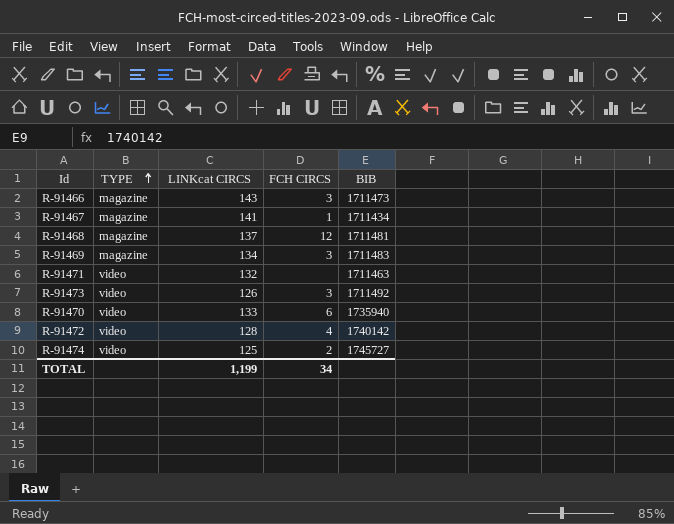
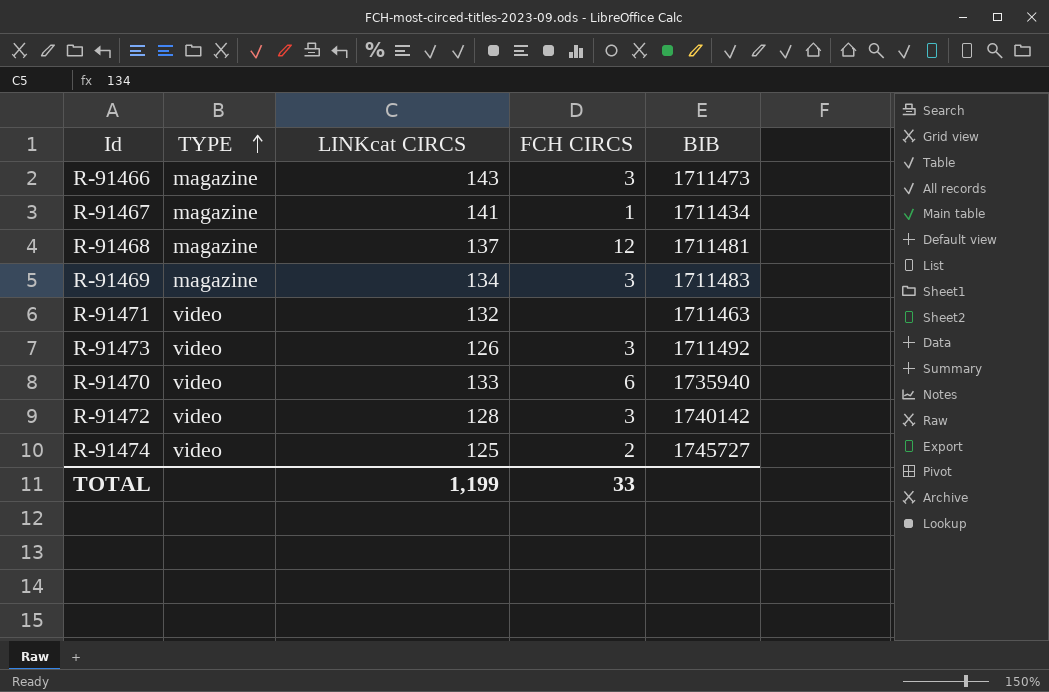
R-91472 | FCH CIRCS: 4 -> 3
TOTAL | FCH CIRCS: 34 -> 33

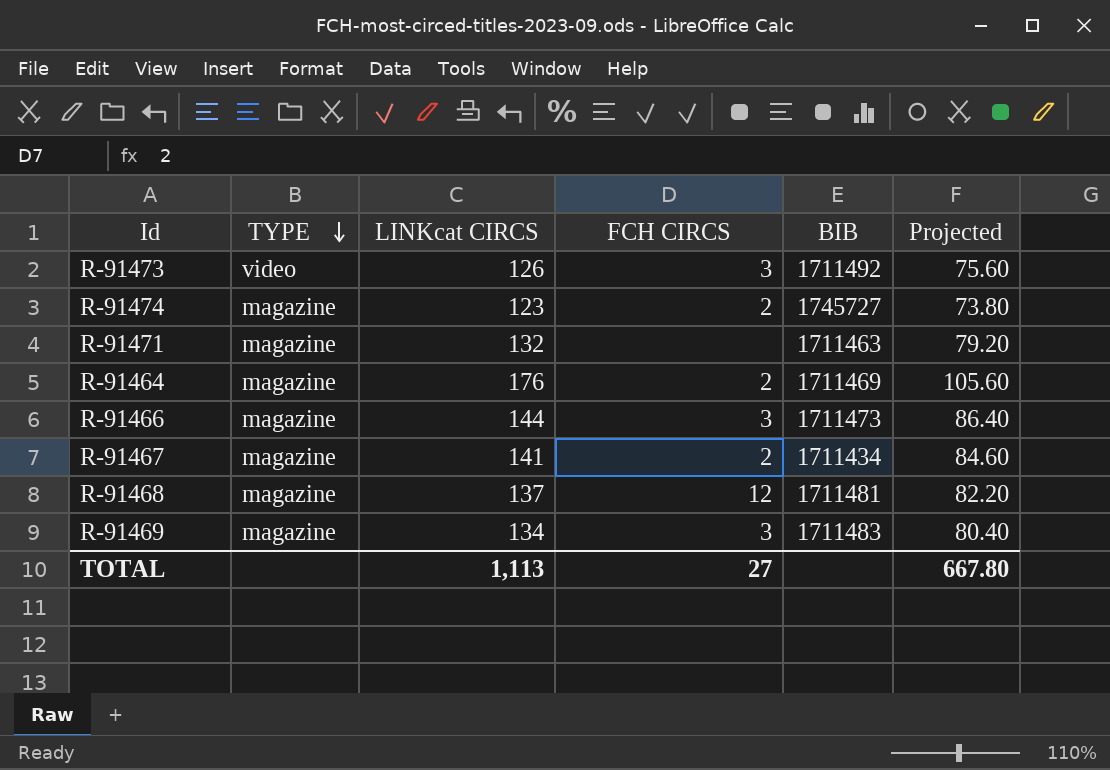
row order: TYPE ascending -> TYPE descending
column Projected | formula: none -> [LINKcat CIRCS] * 0.6
row R-91470: video | 133 | 6 | 1735940 -> none
row R-91472: video | 128 | 3 | 1740142 -> none
R-91474 | TYPE: video -> magazine
R-91474 | LINKcat CIRCS: 125 -> 123
R-91471 | TYPE: video -> magazine
row R-91464: none -> magazine | 176 | 2 | 1711469 | 105.60
R-91466 | LINKcat CIRCS: 143 -> 144
R-91467 | FCH CIRCS: 1 -> 2
TOTAL | LINKcat CIRCS: 1,199 -> 1,113
TOTAL | FCH CIRCS: 33 -> 27

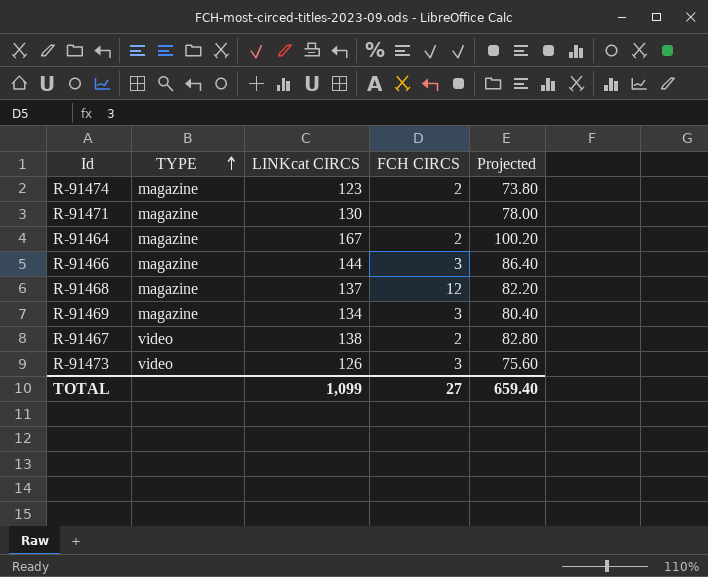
row order: TYPE descending -> TYPE ascending
column BIB | position: 5 -> none
R-91471 | LINKcat CIRCS: 132 -> 130
R-91471 | Projected: 79.20 -> 78.00
R-91464 | LINKcat CIRCS: 176 -> 167
R-91464 | Projected: 105.60 -> 100.20
R-91467 | TYPE: magazine -> video
R-91467 | LINKcat CIRCS: 141 -> 138
R-91467 | Projected: 84.60 -> 82.80
TOTAL | LINKcat CIRCS: 1,113 -> 1,099
TOTAL | Projected: 667.80 -> 659.40

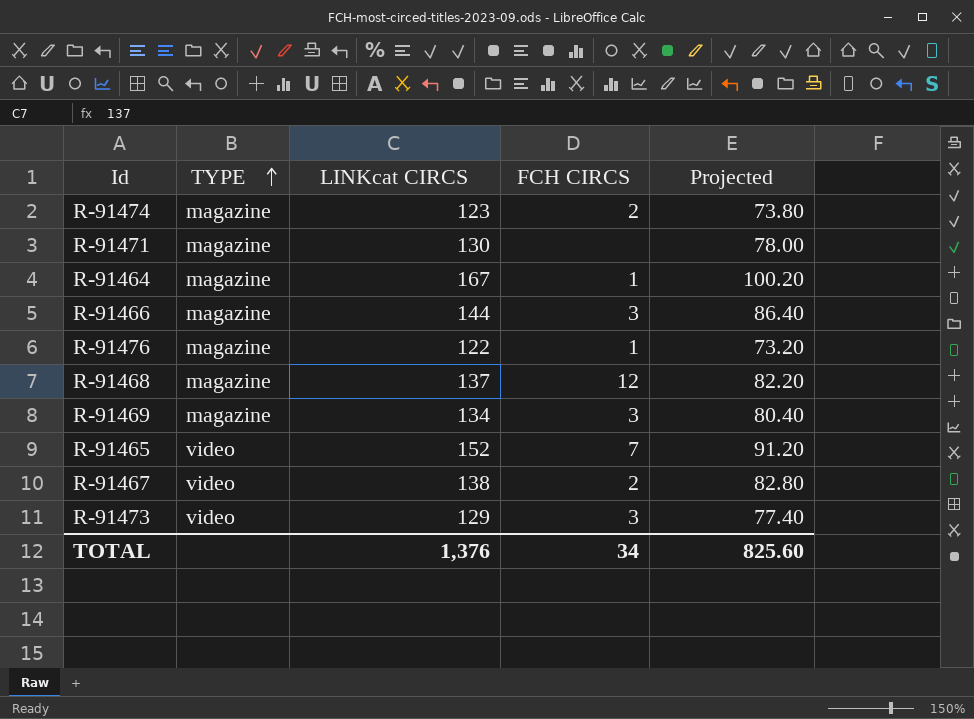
R-91464 | FCH CIRCS: 2 -> 1
row R-91476: none -> magazine | 122 | 1 | 73.20
row R-91465: none -> video | 152 | 7 | 91.20
R-91473 | LINKcat CIRCS: 126 -> 129
R-91473 | Projected: 75.60 -> 77.40
TOTAL | LINKcat CIRCS: 1,099 -> 1,376
TOTAL | FCH CIRCS: 27 -> 34
TOTAL | Projected: 659.40 -> 825.60

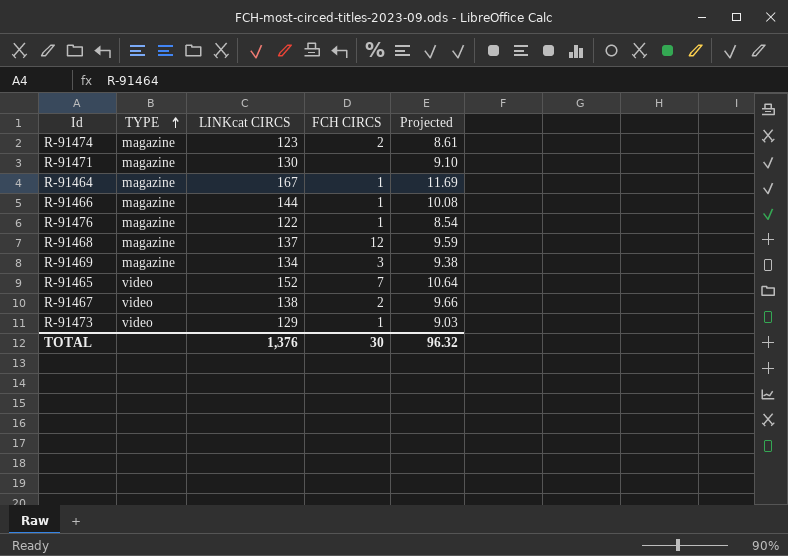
column Projected | formula: [LINKcat CIRCS] * 0.6 -> [LINKcat CIRCS] * 0.07
R-91466 | FCH CIRCS: 3 -> 1
R-91473 | FCH CIRCS: 3 -> 1
TOTAL | FCH CIRCS: 34 -> 30
TOTAL | Projected: 825.60 -> 96.32

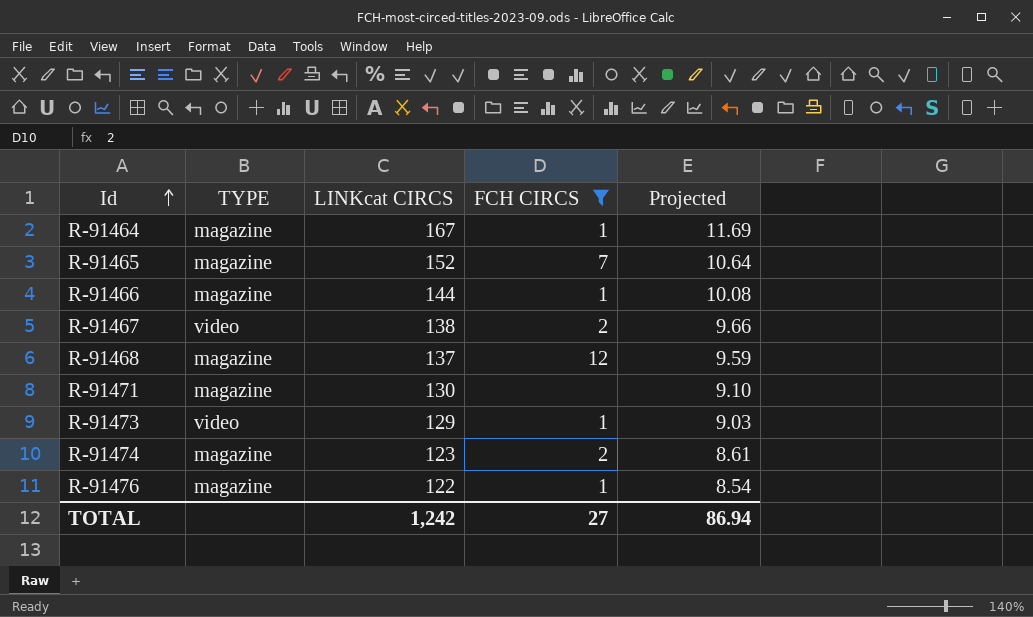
filter: none -> FCH CIRCS != 3
row order: TYPE ascending -> Id ascending
R-91465 | TYPE: video -> magazine
TOTAL | LINKcat CIRCS: 1,376 -> 1,242
TOTAL | FCH CIRCS: 30 -> 27
TOTAL | Projected: 96.32 -> 86.94

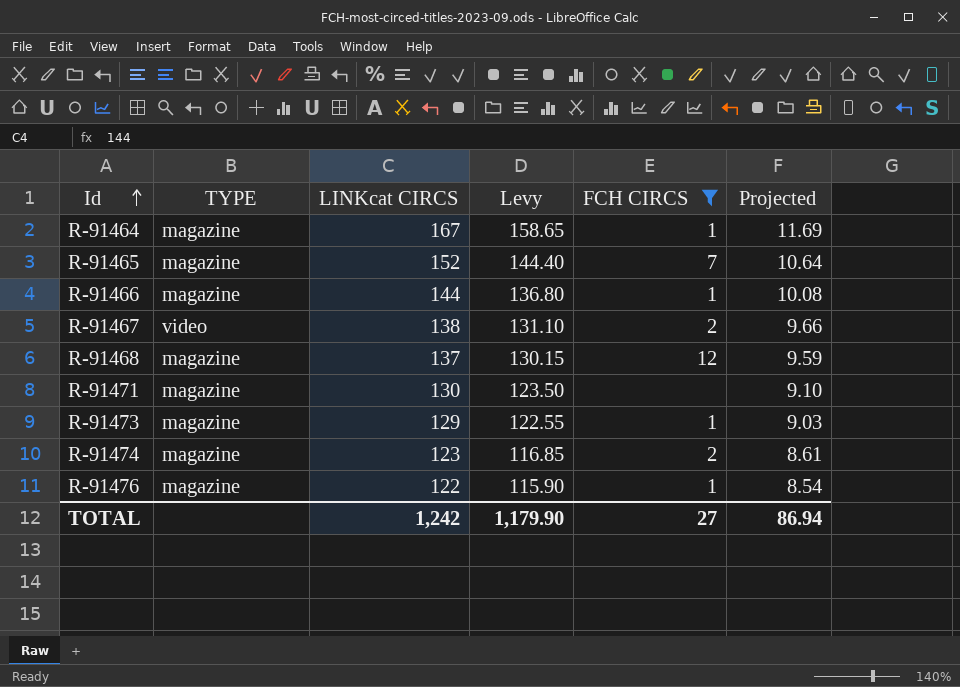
column Levy | formula: none -> [LINKcat CIRCS] * 0.95
R-91473 | TYPE: video -> magazine

